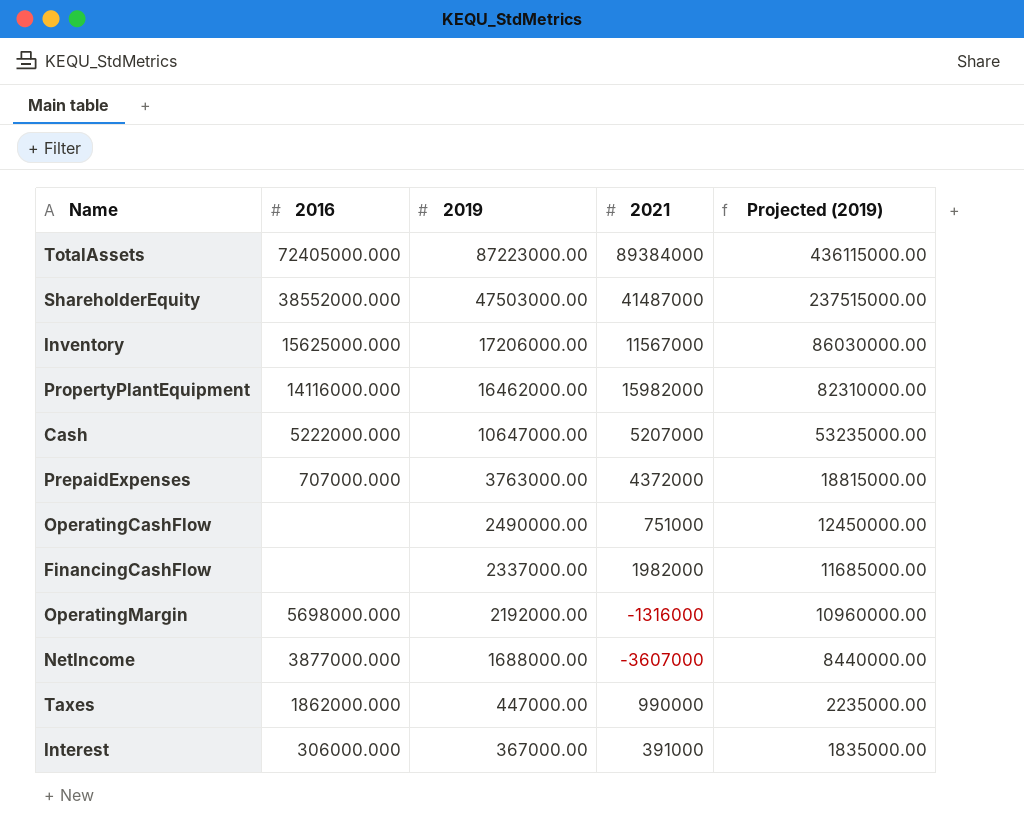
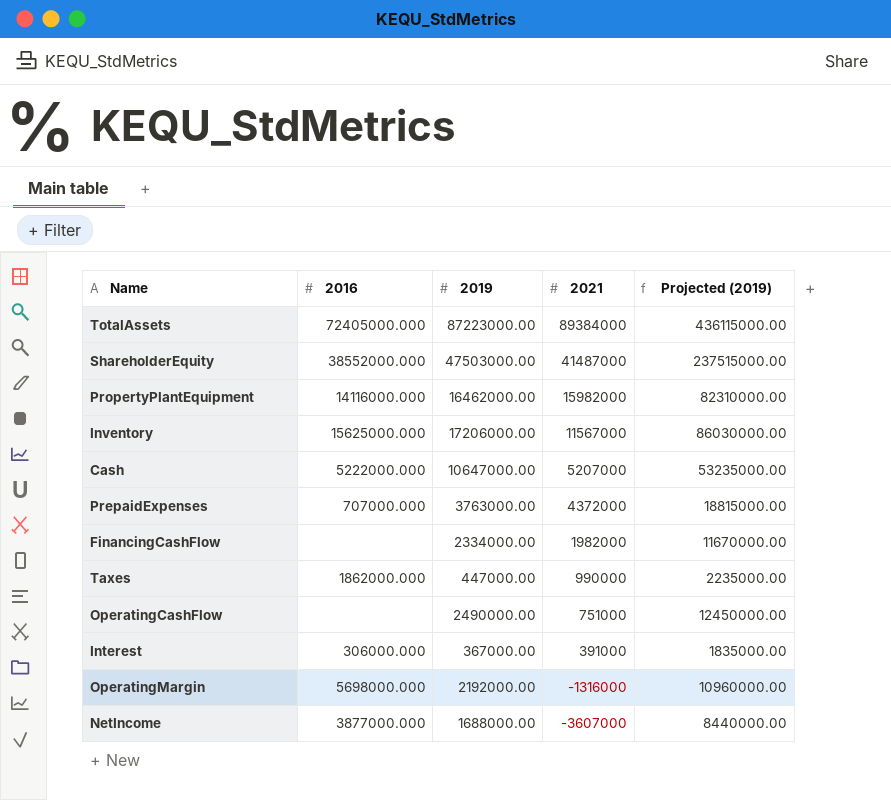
row order: 2019 descending -> 2021 descending
FinancingCashFlow | 2019: 2337000.00 -> 2334000.00
FinancingCashFlow | Projected (2019): 11685000.00 -> 11670000.00

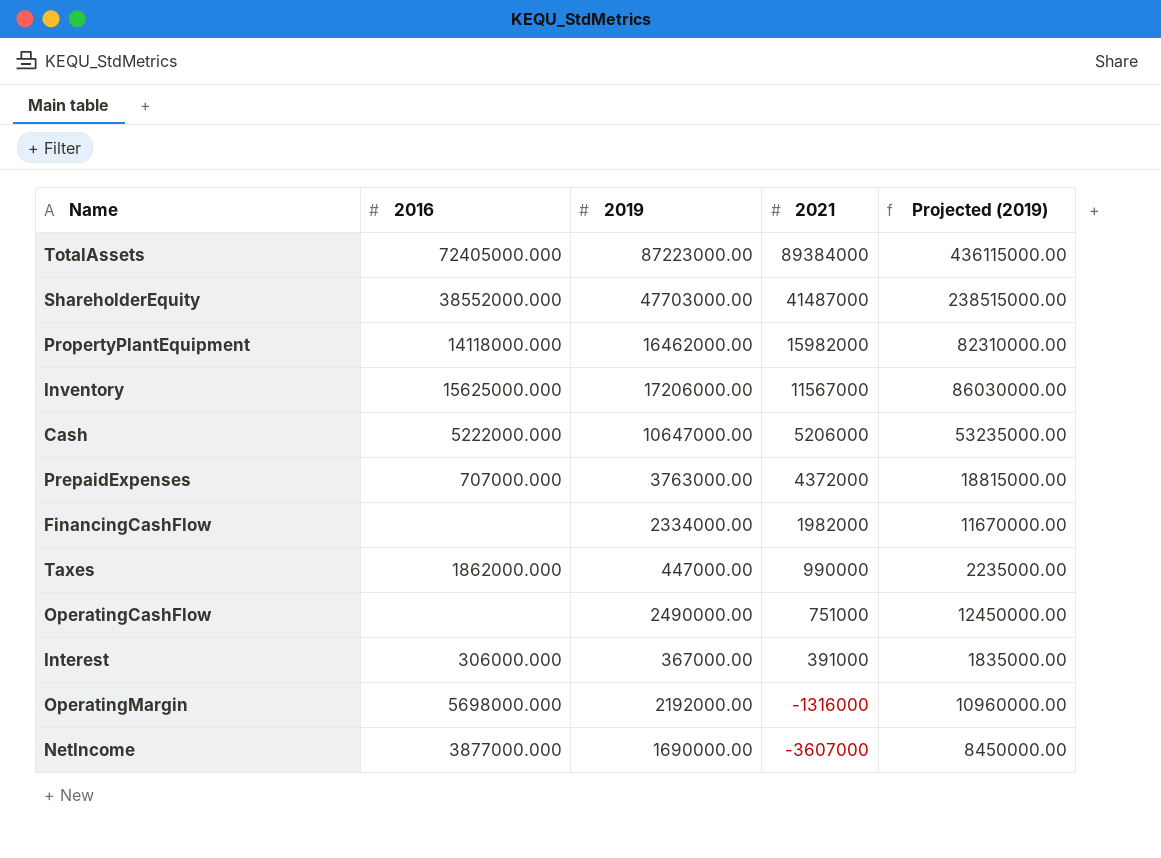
ShareholderEquity | 2019: 47503000.00 -> 47703000.00
ShareholderEquity | Projected (2019): 237515000.00 -> 238515000.00
PropertyPlantEquipment | 2016: 14116000.000 -> 14118000.000
Cash | 2021: 5207000 -> 5206000
NetIncome | 2019: 1688000.00 -> 1690000.00
NetIncome | Projected (2019): 8440000.00 -> 8450000.00

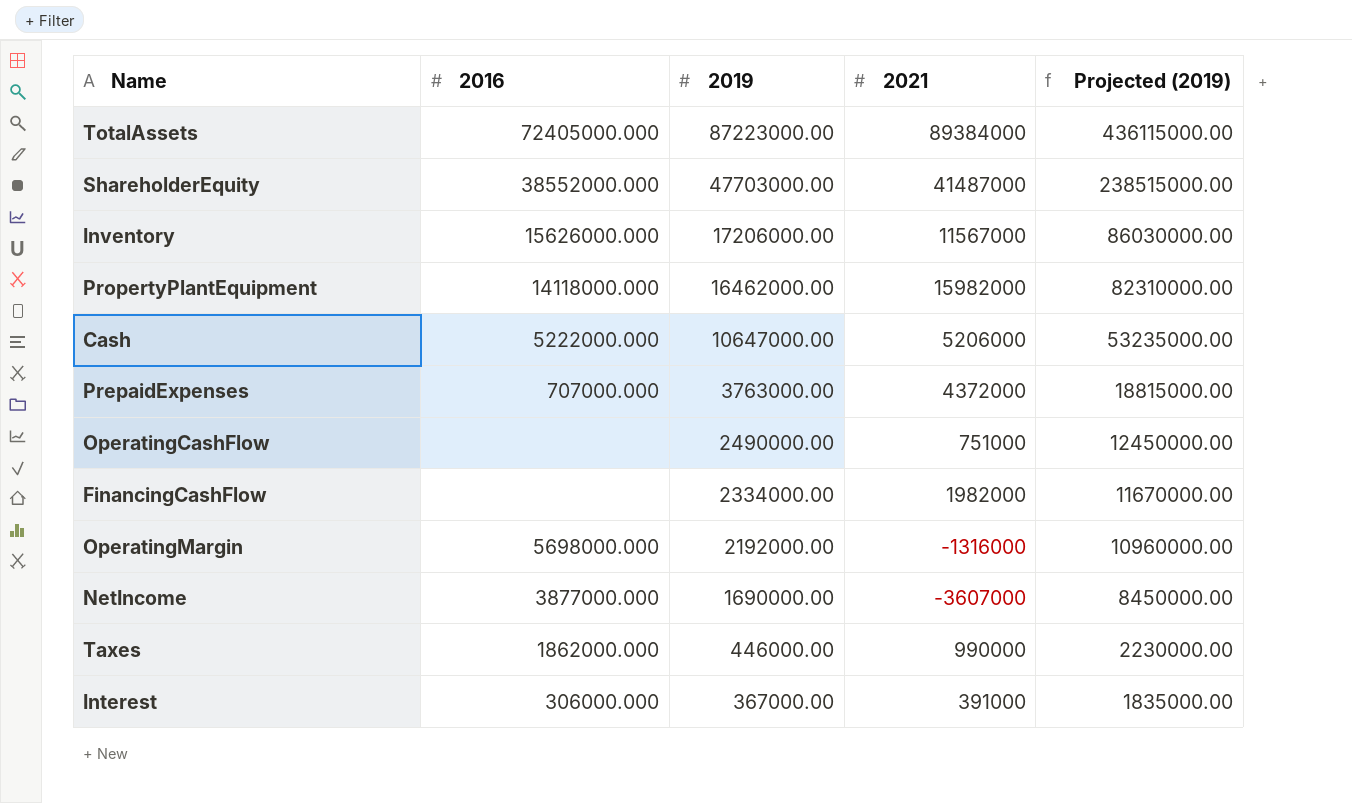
row order: 2021 descending -> 2019 descending
Inventory | 2016: 15625000.000 -> 15626000.000
Taxes | 2019: 447000.00 -> 446000.00
Taxes | Projected (2019): 2235000.00 -> 2230000.00

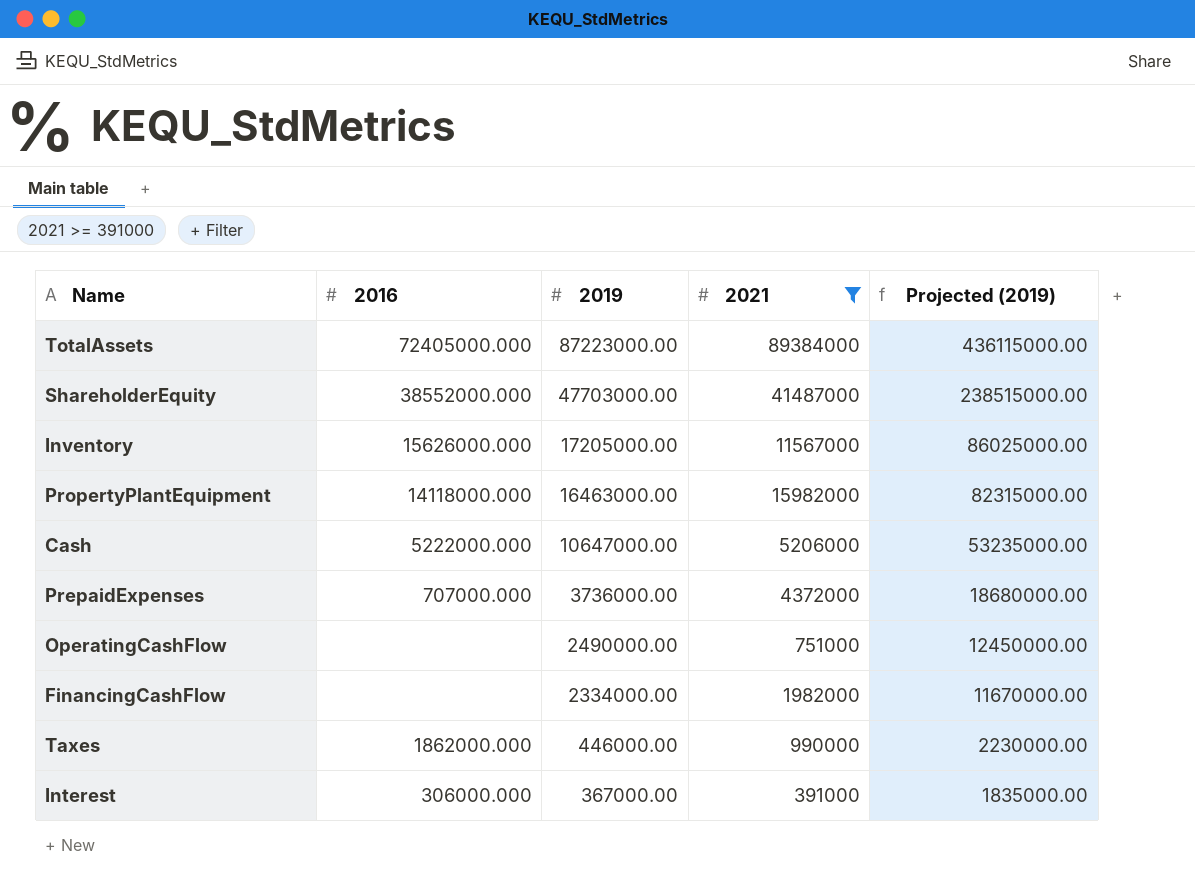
filter: none -> 2021 >= 391000
Inventory | 2019: 17206000.00 -> 17205000.00
Inventory | Projected (2019): 86030000.00 -> 86025000.00
PropertyPlantEquipment | 2019: 16462000.00 -> 16463000.00
PropertyPlantEquipment | Projected (2019): 82310000.00 -> 82315000.00
PrepaidExpenses | 2019: 3763000.00 -> 3736000.00
PrepaidExpenses | Projected (2019): 18815000.00 -> 18680000.00

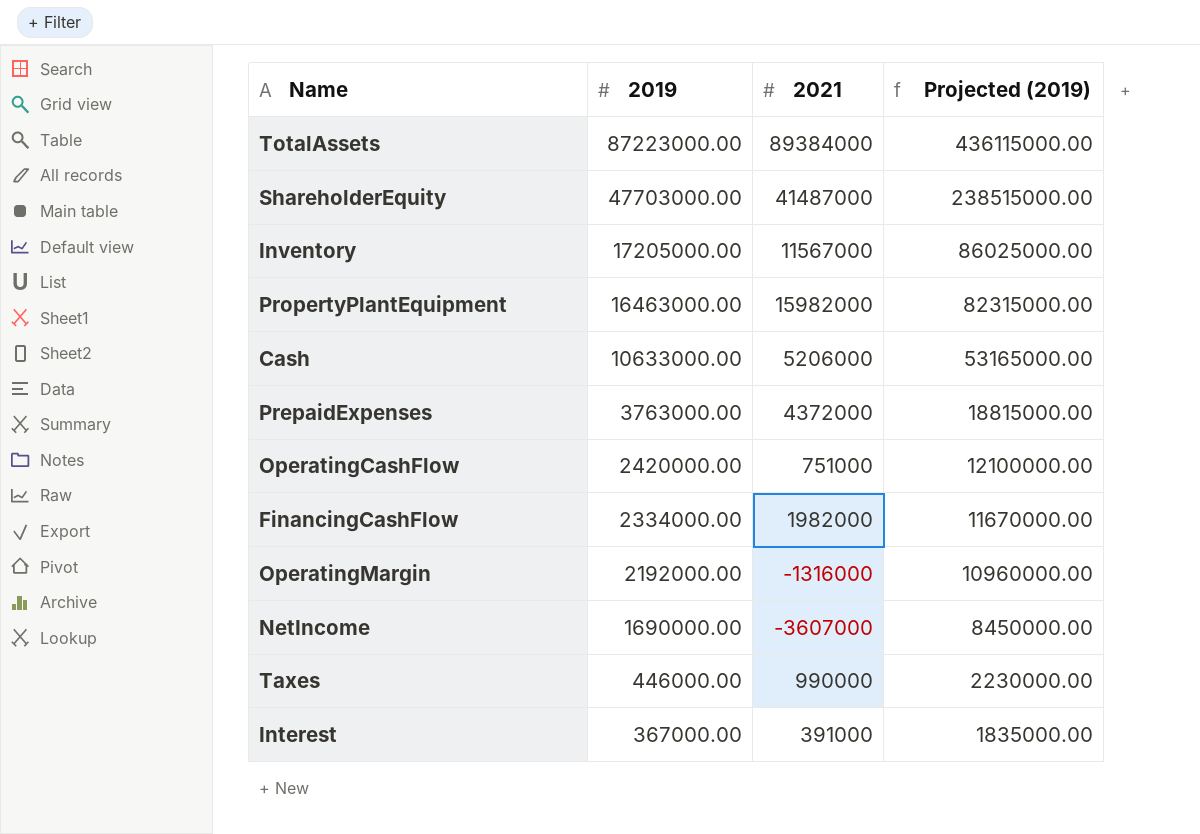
filter: 2021 >= 391000 -> none
column 2016 | position: 2 -> none
Cash | 2019: 10647000.00 -> 10633000.00
Cash | Projected (2019): 53235000.00 -> 53165000.00
PrepaidExpenses | 2019: 3736000.00 -> 3763000.00
PrepaidExpenses | Projected (2019): 18680000.00 -> 18815000.00
OperatingCashFlow | 2019: 2490000.00 -> 2420000.00
OperatingCashFlow | Projected (2019): 12450000.00 -> 12100000.00

